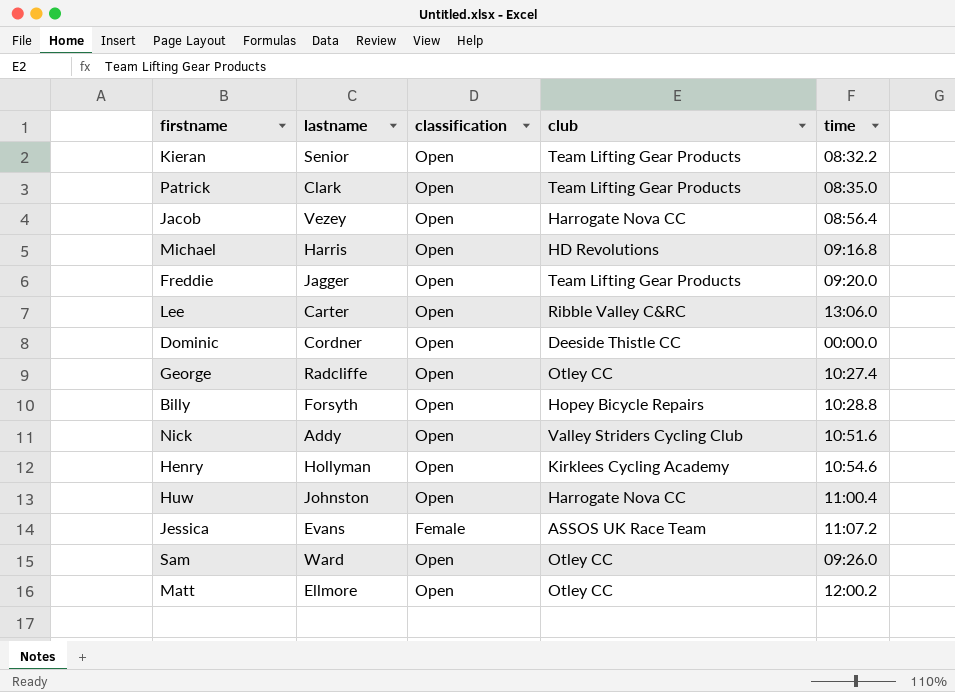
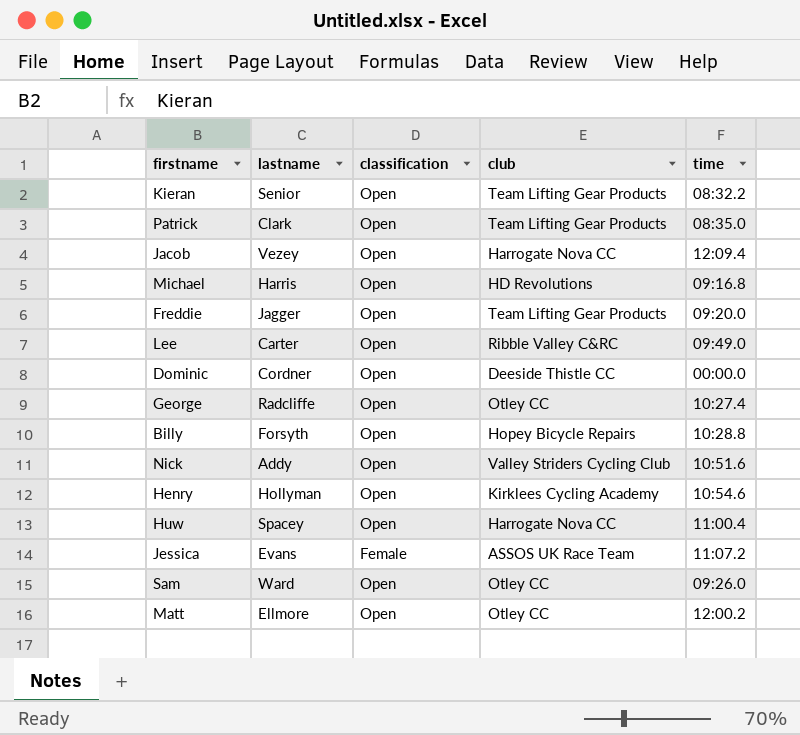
Jacob | time: 08:56.4 -> 12:09.4
Lee | time: 13:06.0 -> 09:49.0
Huw | lastname: Johnston -> Spacey

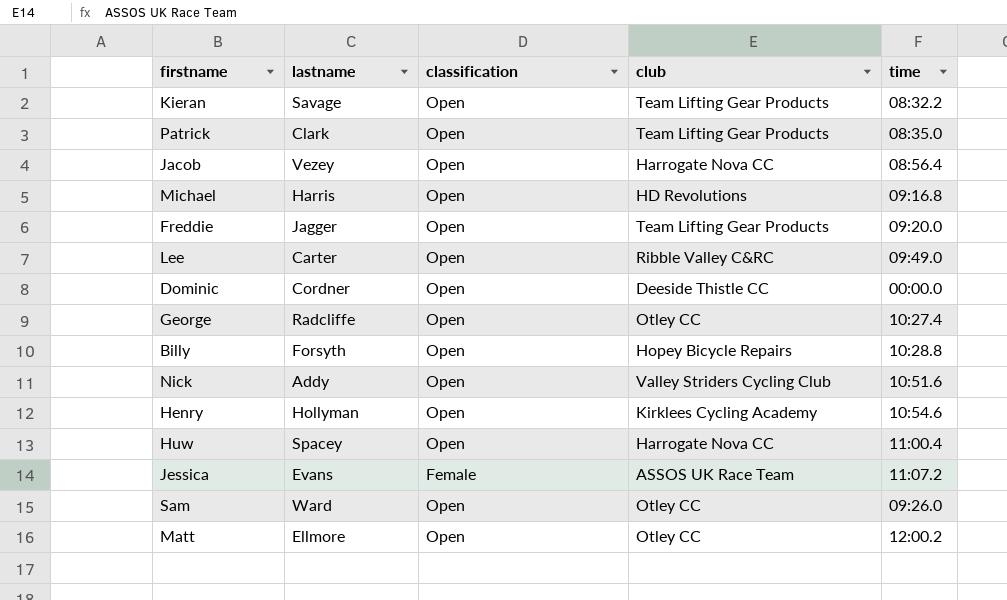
Kieran | lastname: Senior -> Savage
Jacob | time: 12:09.4 -> 08:56.4

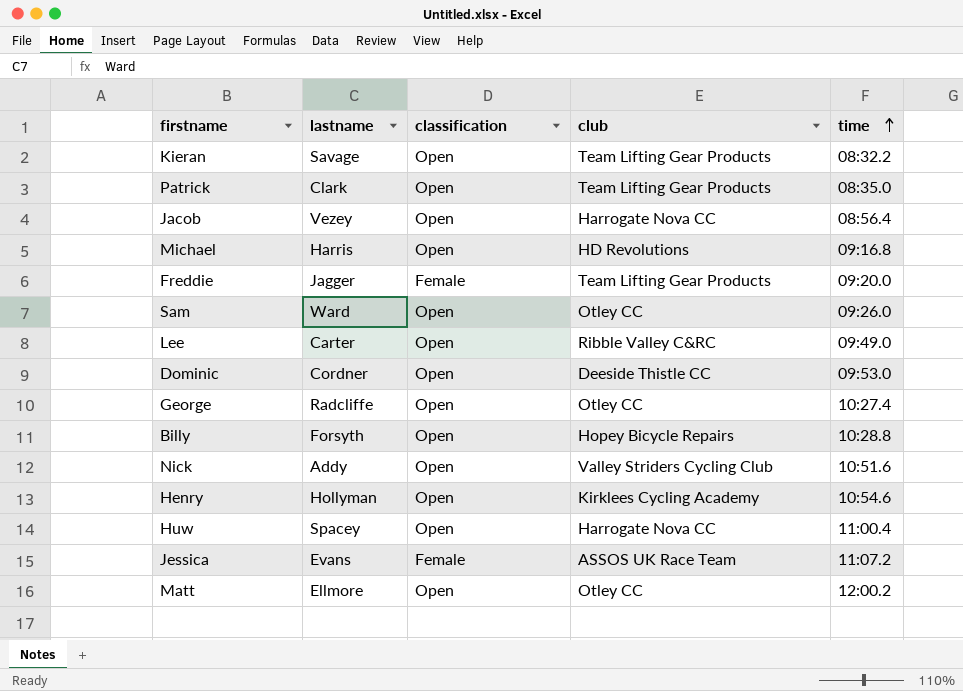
row order: none -> time ascending
Freddie | classification: Open -> Female
Dominic | time: 00:00.0 -> 09:53.0

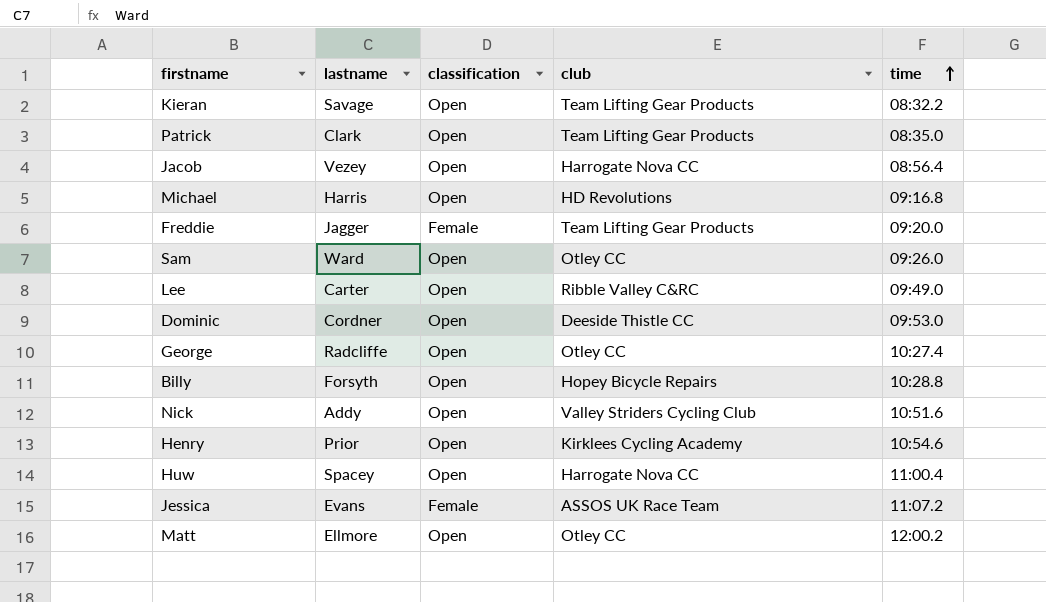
Henry | lastname: Hollyman -> Prior

